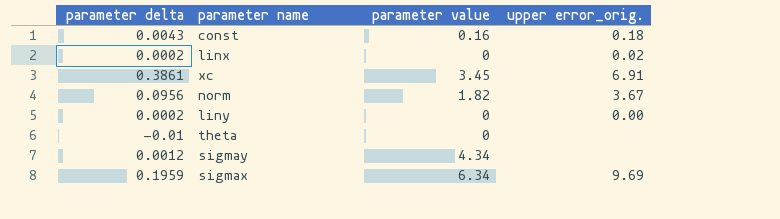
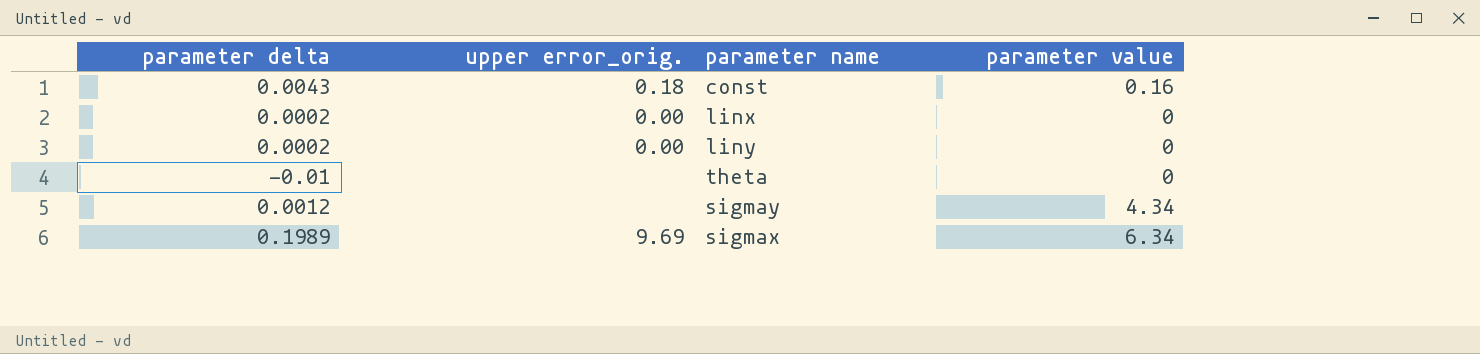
column upper error_orig. | position: 4 -> 2
row xc: 0.3861 | 3.45 | 6.91 -> none
row norm: 0.0956 | 1.82 | 3.67 -> none
linx | upper error_orig.: 0.02 -> 0.00
sigmax | parameter delta: 0.1959 -> 0.1989

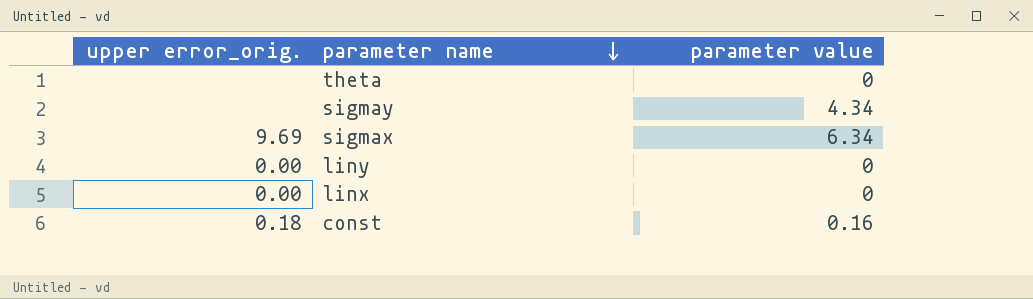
row order: none -> parameter name descending
column parameter delta | position: 1 -> none

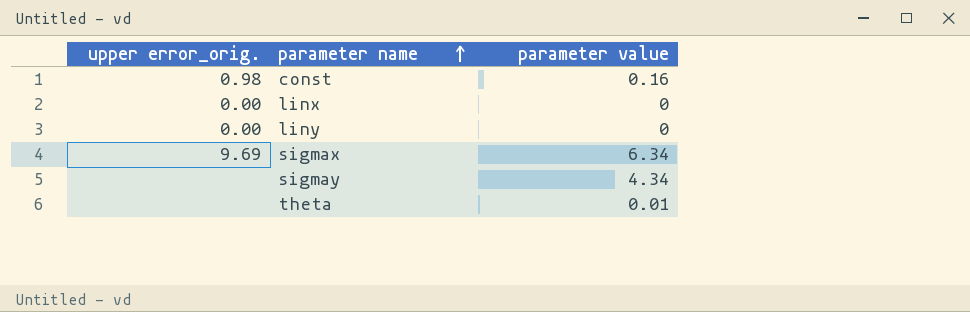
row order: parameter name descending -> parameter name ascending
const | upper error_orig.: 0.18 -> 0.98
theta | parameter value: 0 -> 0.01

